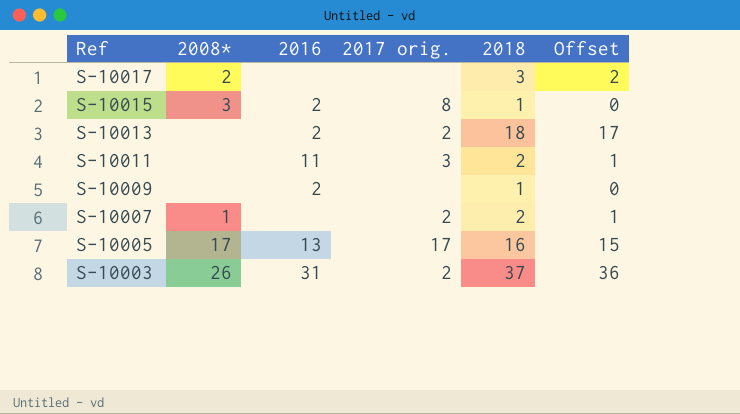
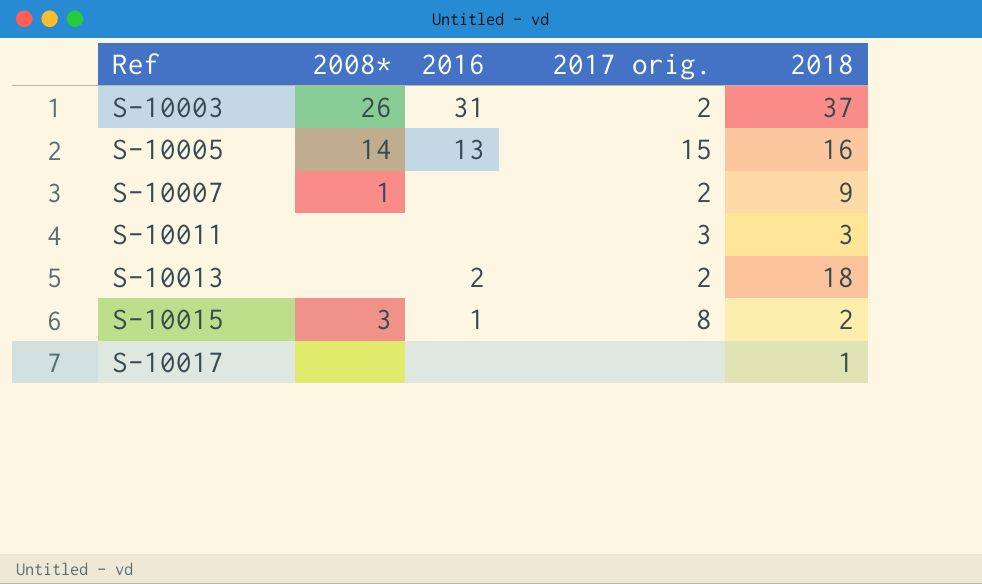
row order: Ref descending -> Ref ascending
column Offset | formula: [2018] - 1 -> none
row S-10009: none | 2 | none | 1 | 0 -> none
S-10005 | 2008*: 17 -> 14
S-10005 | 2017 orig.: 17 -> 15
S-10007 | 2018: 2 -> 9
S-10011 | 2016: 11 -> none
S-10011 | 2018: 2 -> 3
S-10015 | 2016: 2 -> 1
S-10015 | 2018: 1 -> 2
S-10017 | 2008*: 2 -> none
S-10017 | 2018: 3 -> 1

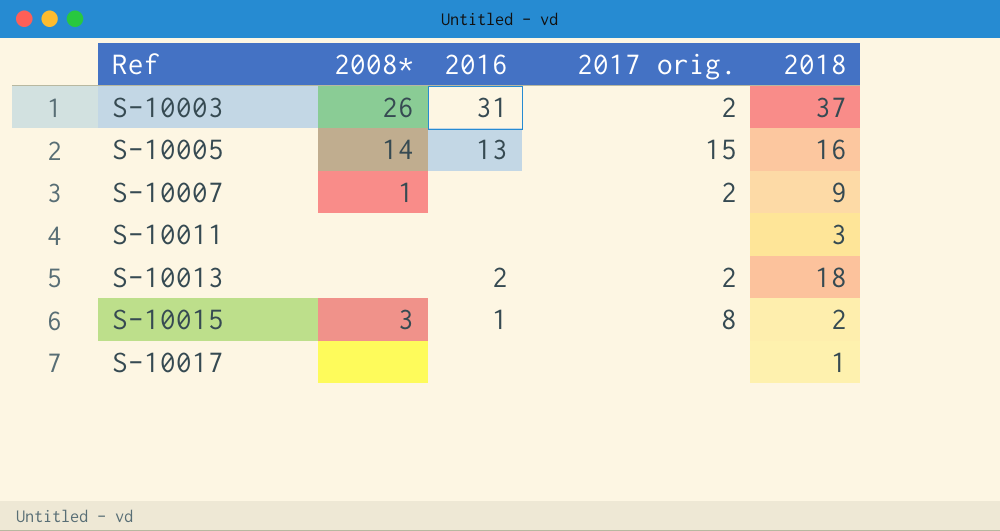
S-10011 | 2017 orig.: 3 -> none

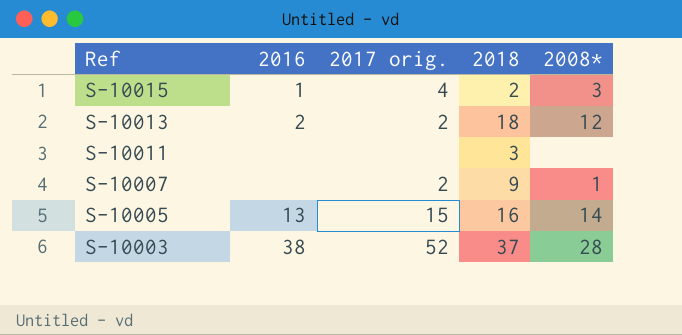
row order: Ref ascending -> Ref descending
column 2008* | position: 2 -> 5
row S-10017: none | none | none | 1 -> none
S-10015 | 2017 orig.: 8 -> 4
S-10013 | 2008*: none -> 12
S-10003 | 2016: 31 -> 38
S-10003 | 2017 orig.: 2 -> 52
S-10003 | 2008*: 26 -> 28

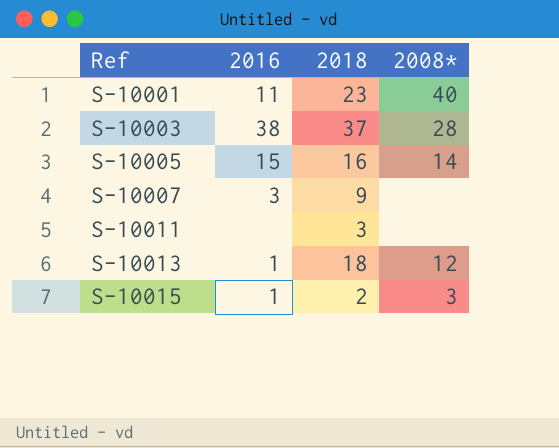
row order: Ref descending -> Ref ascending
column 2017 orig. | position: 3 -> none
row S-10001: none -> 11 | 23 | 40
S-10005 | 2016: 13 -> 15
S-10007 | 2016: none -> 3
S-10007 | 2008*: 1 -> none
S-10013 | 2016: 2 -> 1

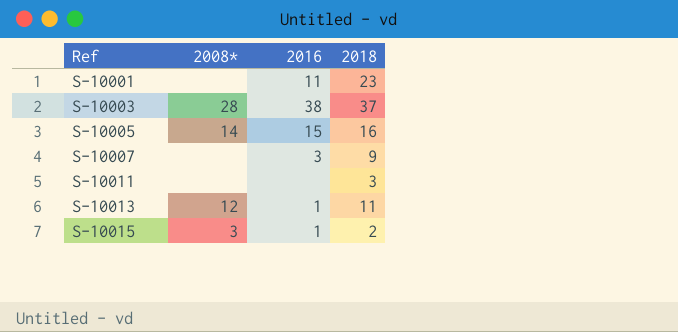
column 2008* | position: 4 -> 2
S-10001 | 2008*: 40 -> none
S-10013 | 2018: 18 -> 11

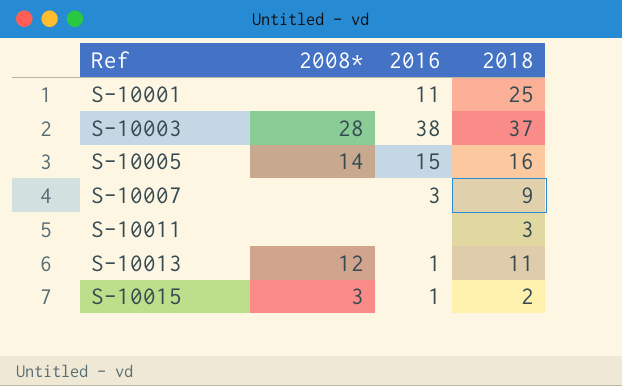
S-10001 | 2018: 23 -> 25

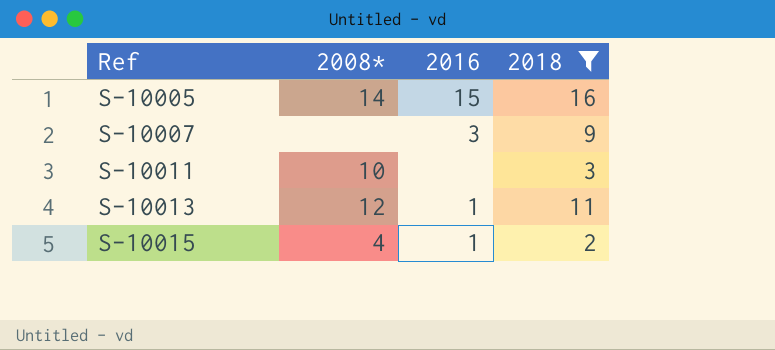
filter: none -> 2018 <= 16
S-10011 | 2008*: none -> 10
S-10015 | 2008*: 3 -> 4

